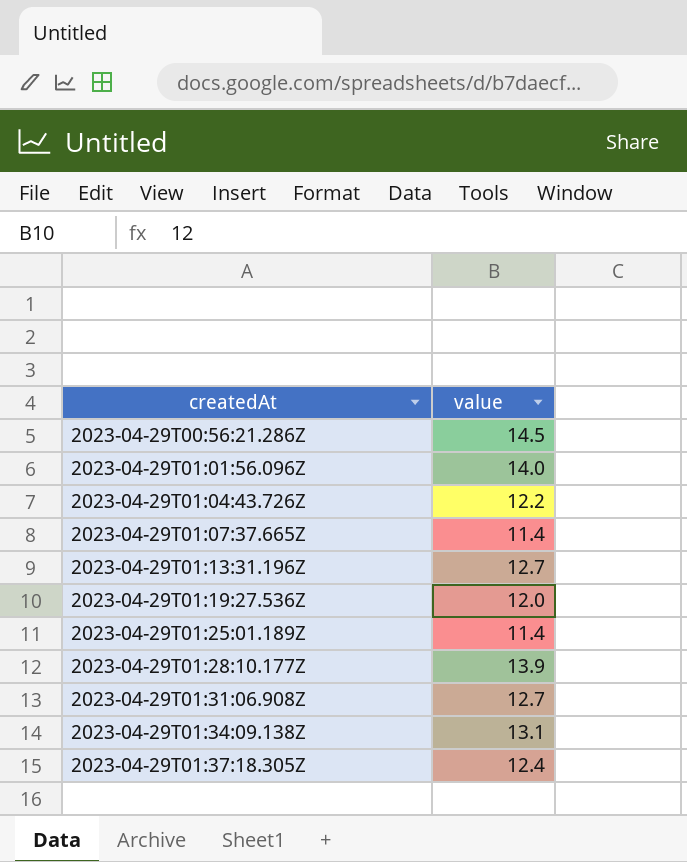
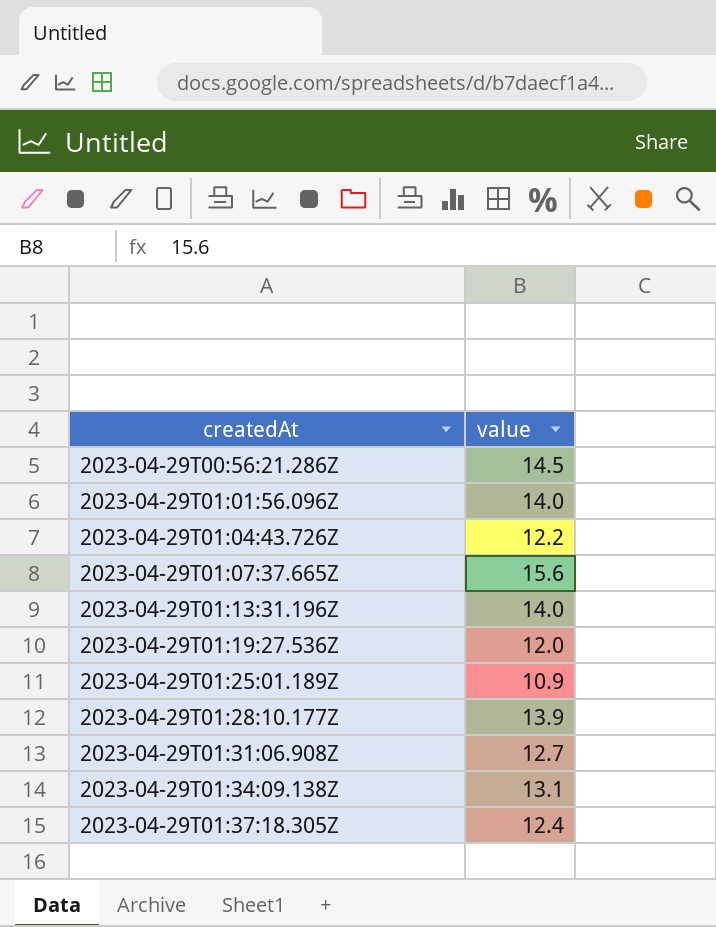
2023-04-29T01:07:37.665Z | value: 11.4 -> 15.6
2023-04-29T01:13:31.196Z | value: 12.7 -> 14.0
2023-04-29T01:25:01.189Z | value: 11.4 -> 10.9

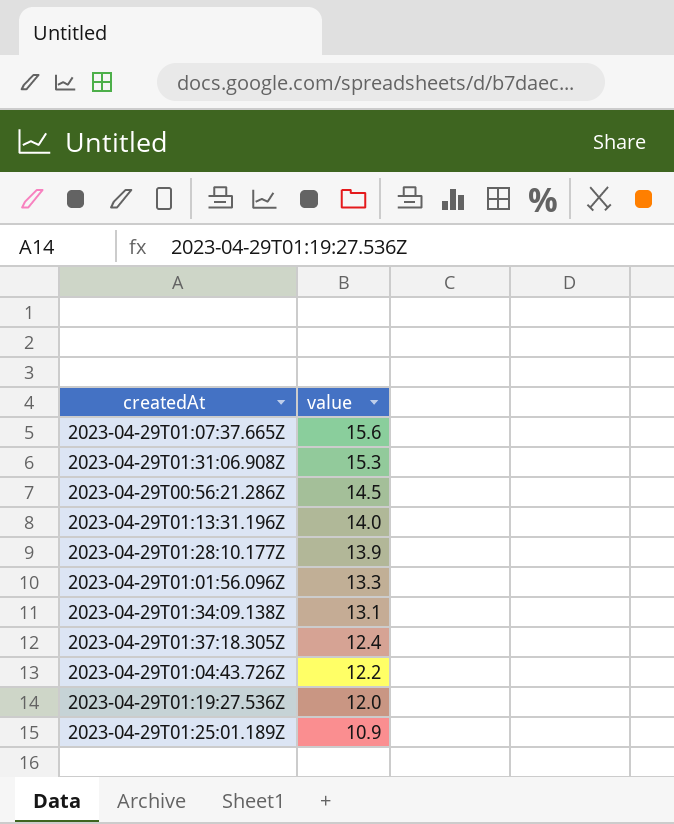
row order: createdAt ascending -> value descending
2023-04-29T01:31:06.908Z | value: 12.7 -> 15.3
2023-04-29T01:01:56.096Z | value: 14.0 -> 13.3

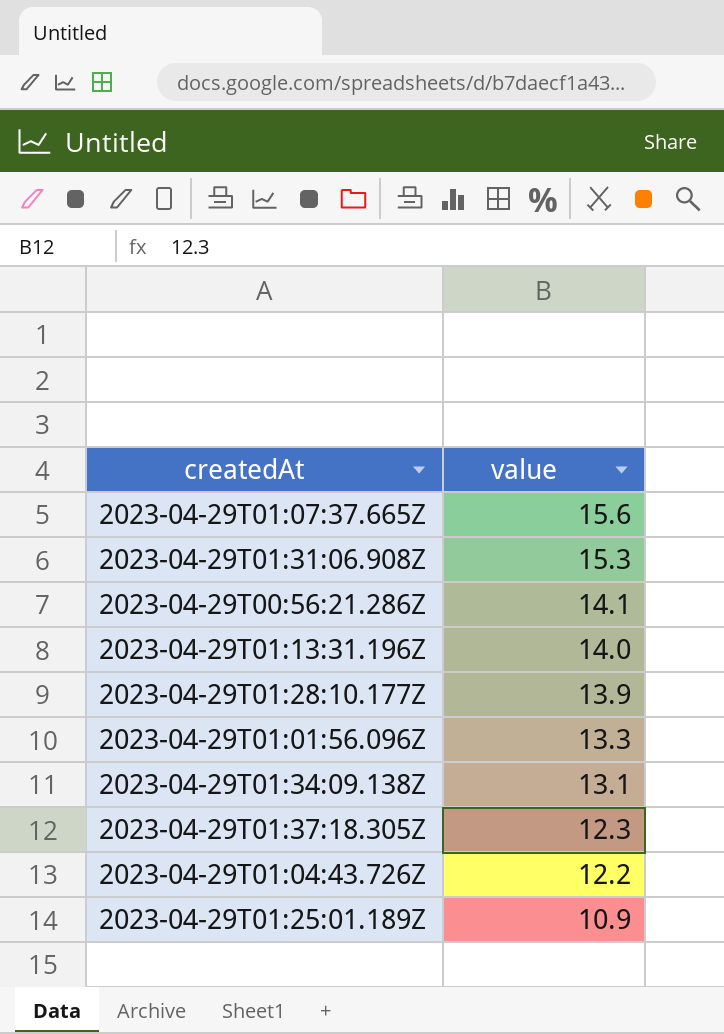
row 2023-04-29T01:19:27.536Z: 12.0 -> none
2023-04-29T00:56:21.286Z | value: 14.5 -> 14.1
2023-04-29T01:37:18.305Z | value: 12.4 -> 12.3

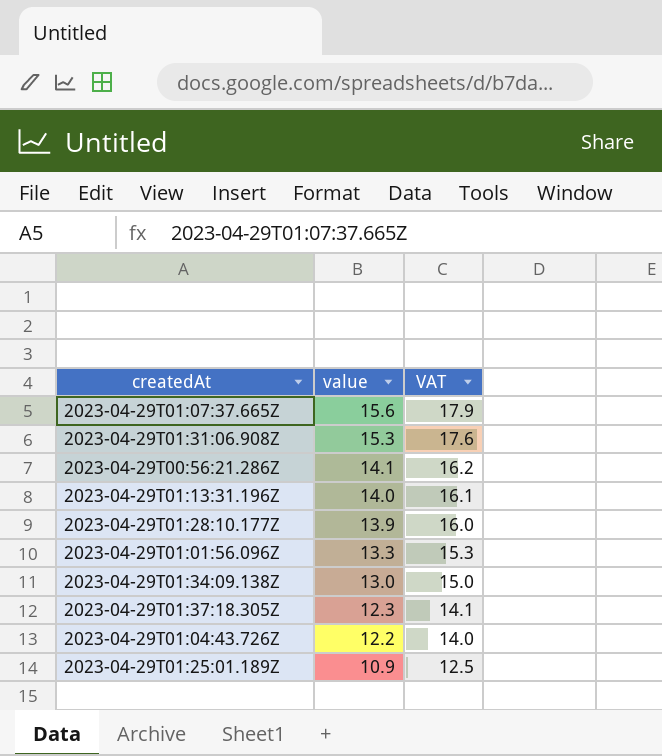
column VAT | formula: none -> [value] * 1.15
2023-04-29T01:34:09.138Z | value: 13.1 -> 13.0

